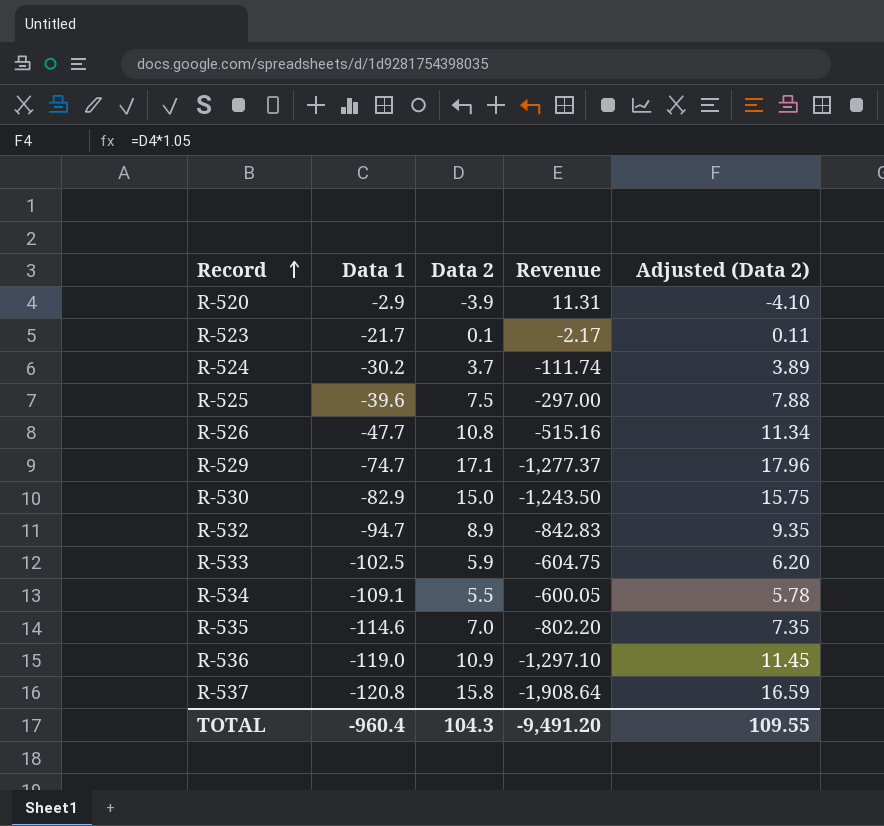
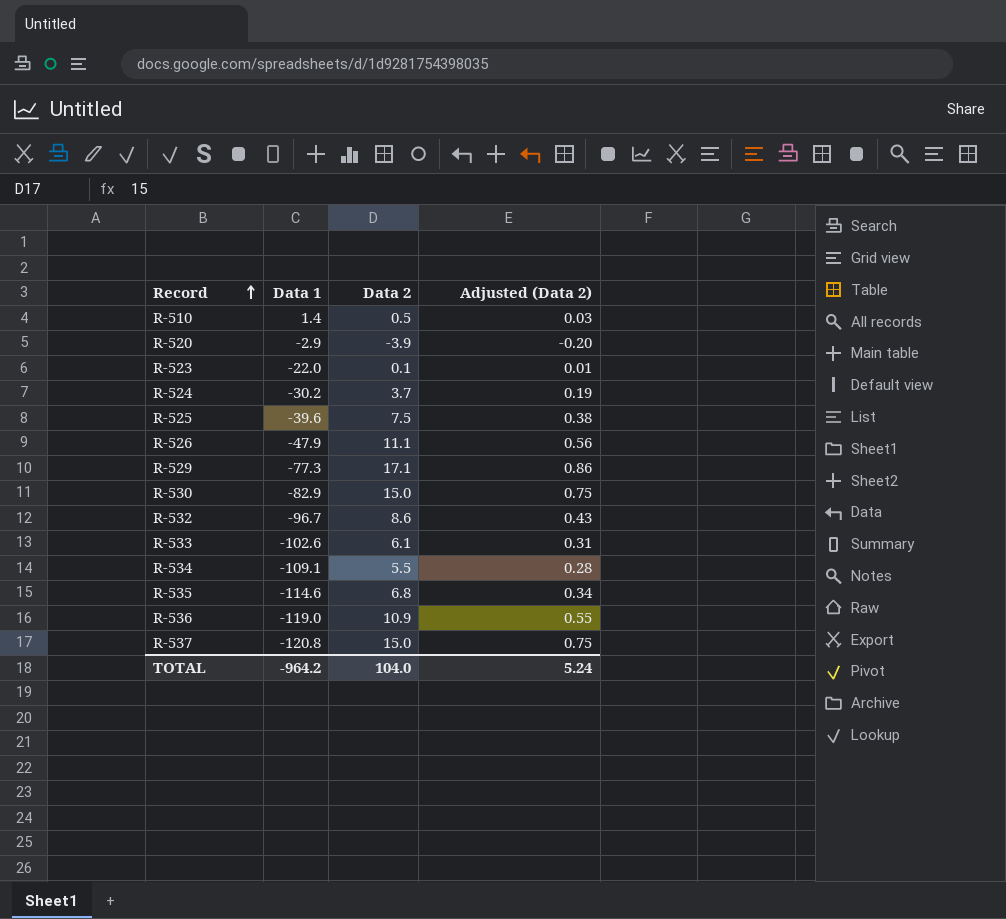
column Revenue | formula: [Data 1] * [Data 2] -> none
column Adjusted (Data 2) | formula: [Data 2] * 1.05 -> [Data 2] * 0.05
row R-510: none -> 1.4 | 0.5 | 0.03
R-523 | Data 1: -21.7 -> -22.0
R-526 | Data 1: -47.7 -> -47.9
R-526 | Data 2: 10.8 -> 11.1
R-529 | Data 1: -74.7 -> -77.3
R-532 | Data 1: -94.7 -> -96.7
R-532 | Data 2: 8.9 -> 8.6
R-533 | Data 1: -102.5 -> -102.6
R-533 | Data 2: 5.9 -> 6.1
R-535 | Data 2: 7.0 -> 6.8
R-537 | Data 2: 15.8 -> 15.0
TOTAL | Data 1: -960.4 -> -964.2
TOTAL | Data 2: 104.3 -> 104.0
TOTAL | Adjusted (Data 2): 109.55 -> 5.24

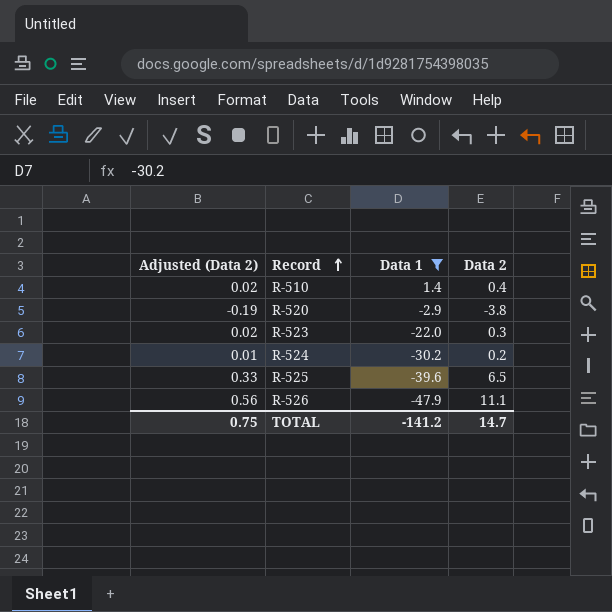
filter: none -> Data 1 >= -47.9
column Adjusted (Data 2) | position: 4 -> 1
R-510 | Adjusted (Data 2): 0.03 -> 0.02
R-510 | Data 2: 0.5 -> 0.4
R-520 | Adjusted (Data 2): -0.20 -> -0.19
R-520 | Data 2: -3.9 -> -3.8
R-523 | Adjusted (Data 2): 0.01 -> 0.02
R-523 | Data 2: 0.1 -> 0.3
R-524 | Adjusted (Data 2): 0.19 -> 0.01
R-524 | Data 2: 3.7 -> 0.2
R-525 | Adjusted (Data 2): 0.38 -> 0.33
R-525 | Data 2: 7.5 -> 6.5
TOTAL | Adjusted (Data 2): 5.24 -> 0.75
TOTAL | Data 1: -964.2 -> -141.2
TOTAL | Data 2: 104.0 -> 14.7

